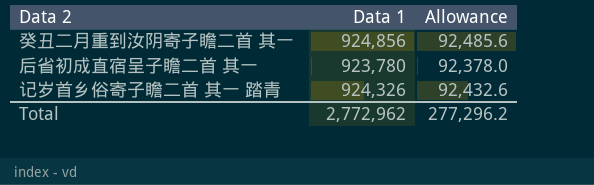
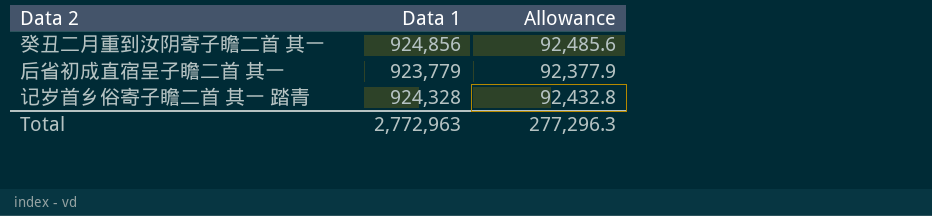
后省初成直宿呈子瞻二首 其一 | Data 1: 923,780 -> 923,779
后省初成直宿呈子瞻二首 其一 | Allowance: 92,378.0 -> 92,377.9
记岁首乡俗寄子瞻二首 其一 踏青 | Data 1: 924,326 -> 924,328
记岁首乡俗寄子瞻二首 其一 踏青 | Allowance: 92,432.6 -> 92,432.8
Total | Data 1: 2,772,962 -> 2,772,963
Total | Allowance: 277,296.2 -> 277,296.3

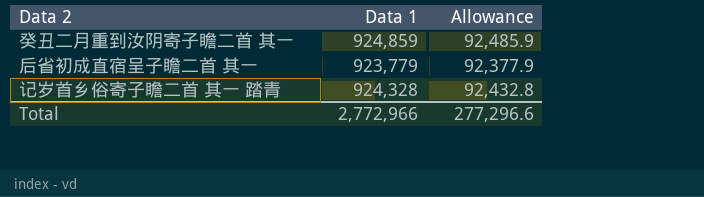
癸丑二月重到汝阴寄子瞻二首 其一 | Data 1: 924,856 -> 924,859
癸丑二月重到汝阴寄子瞻二首 其一 | Allowance: 92,485.6 -> 92,485.9
Total | Data 1: 2,772,963 -> 2,772,966
Total | Allowance: 277,296.3 -> 277,296.6

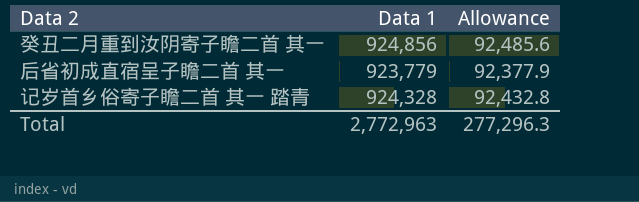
癸丑二月重到汝阴寄子瞻二首 其一 | Data 1: 924,859 -> 924,856
癸丑二月重到汝阴寄子瞻二首 其一 | Allowance: 92,485.9 -> 92,485.6
Total | Data 1: 2,772,966 -> 2,772,963
Total | Allowance: 277,296.6 -> 277,296.3

